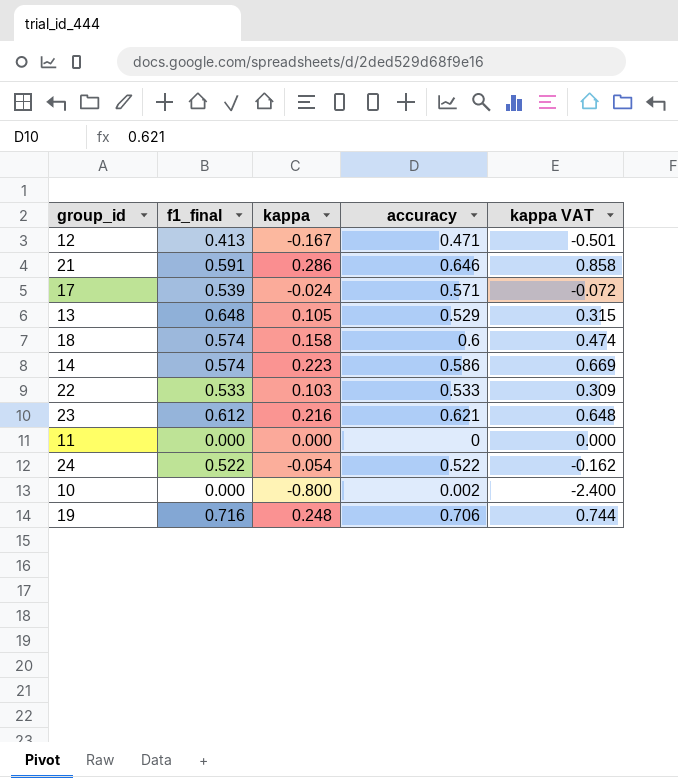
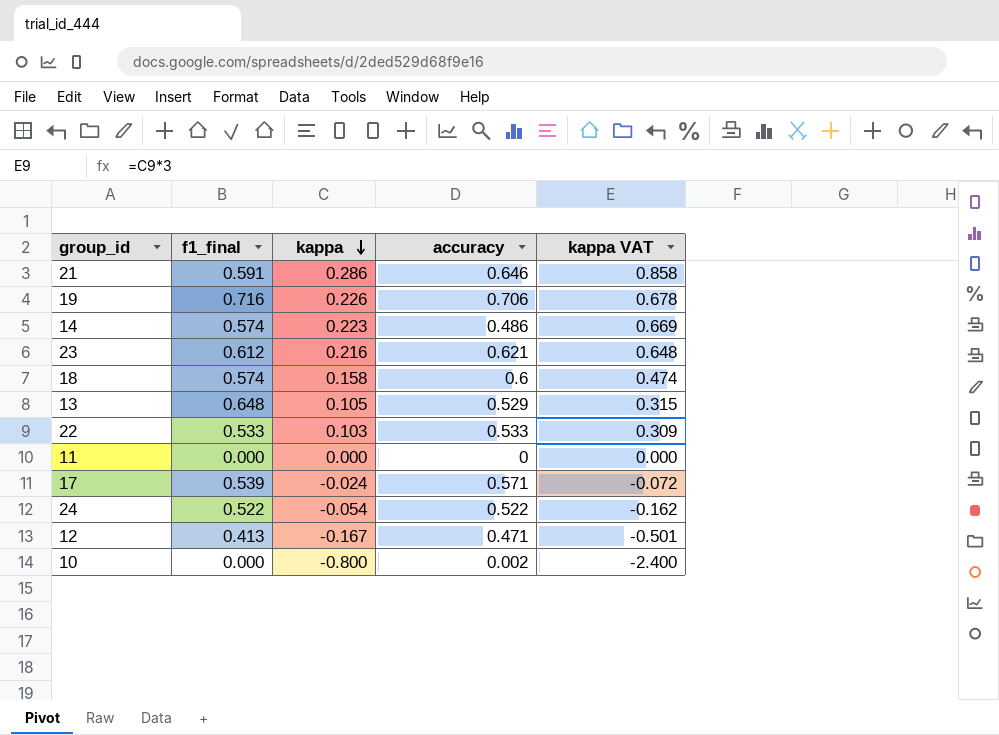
row order: none -> kappa descending
19 | kappa: 0.248 -> 0.226
19 | kappa VAT: 0.744 -> 0.678
14 | accuracy: 0.586 -> 0.486

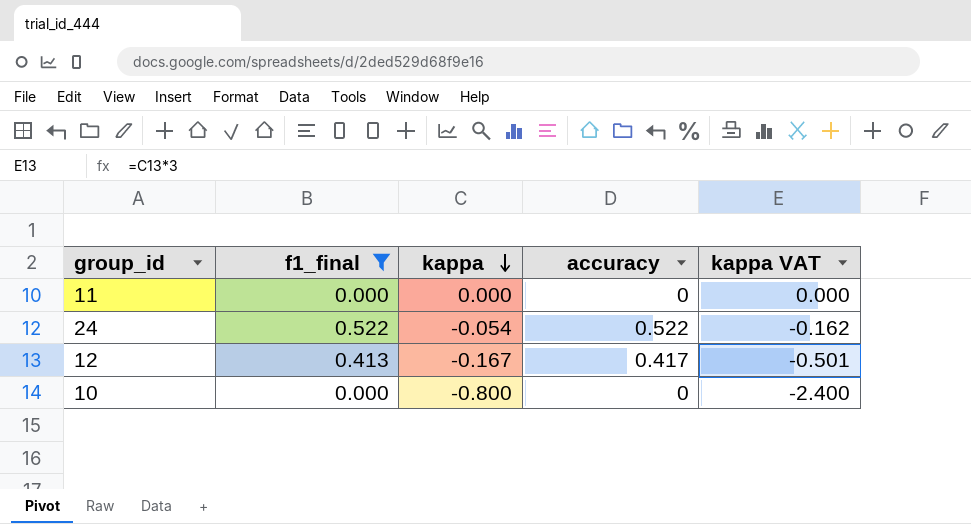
filter: none -> f1_final <= 0.522
12 | accuracy: 0.471 -> 0.417
10 | accuracy: 0.002 -> 0

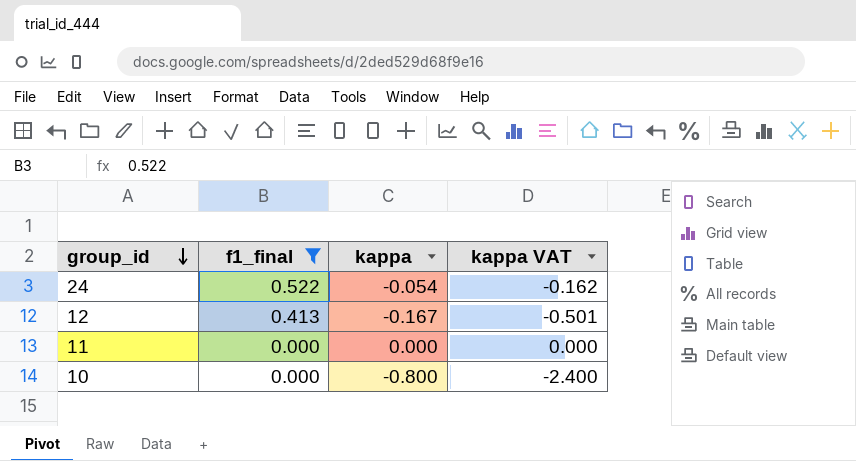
row order: kappa descending -> group_id descending
column accuracy | position: 4 -> none

